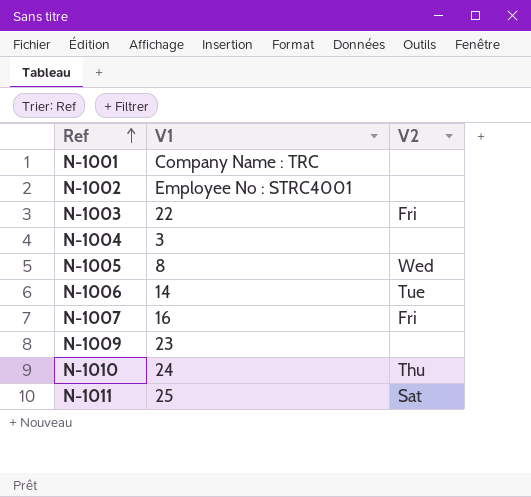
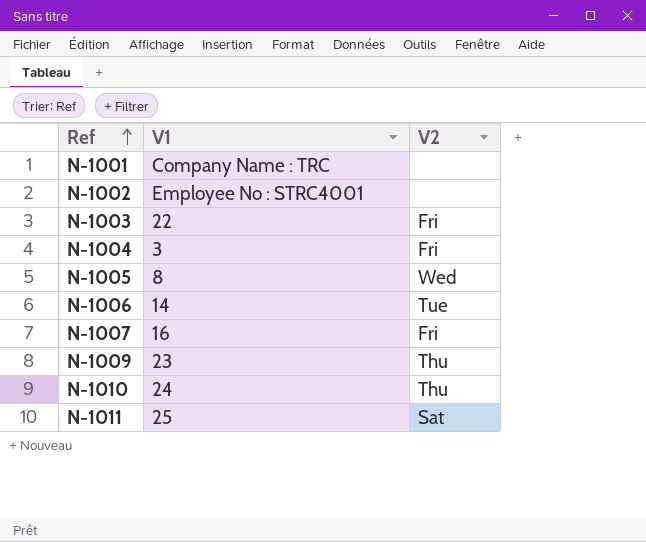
N-1004 | V2: none -> Fri
N-1009 | V2: none -> Thu

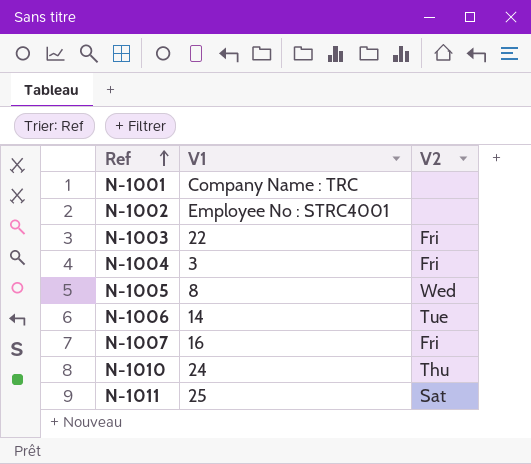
row N-1009: 23 | Thu -> none

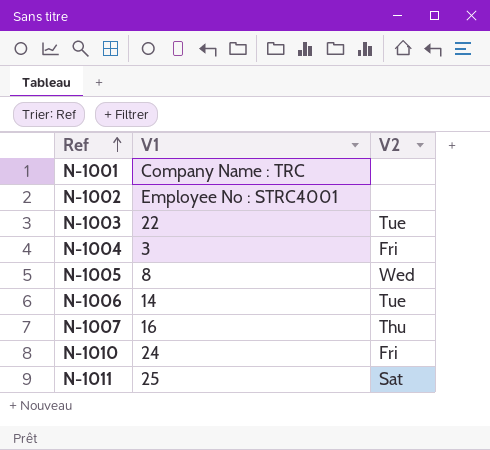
N-1003 | V2: Fri -> Tue
N-1007 | V2: Fri -> Thu
N-1010 | V2: Thu -> Fri

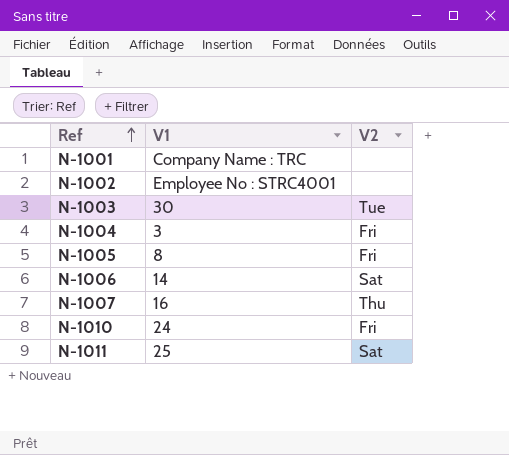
N-1003 | V1: 22 -> 30
N-1005 | V2: Wed -> Fri
N-1006 | V2: Tue -> Sat

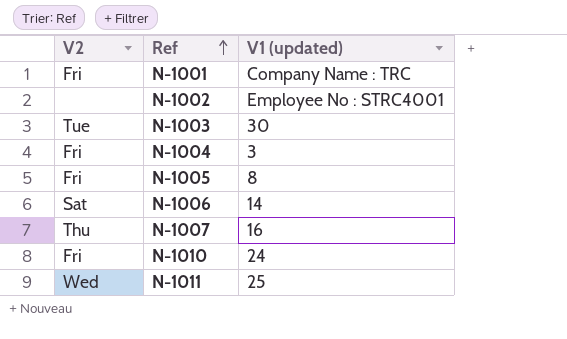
column V2 | position: 3 -> 1
column name: V1 -> V1 (updated)
N-1001 | V2: none -> Fri
N-1011 | V2: Sat -> Wed

